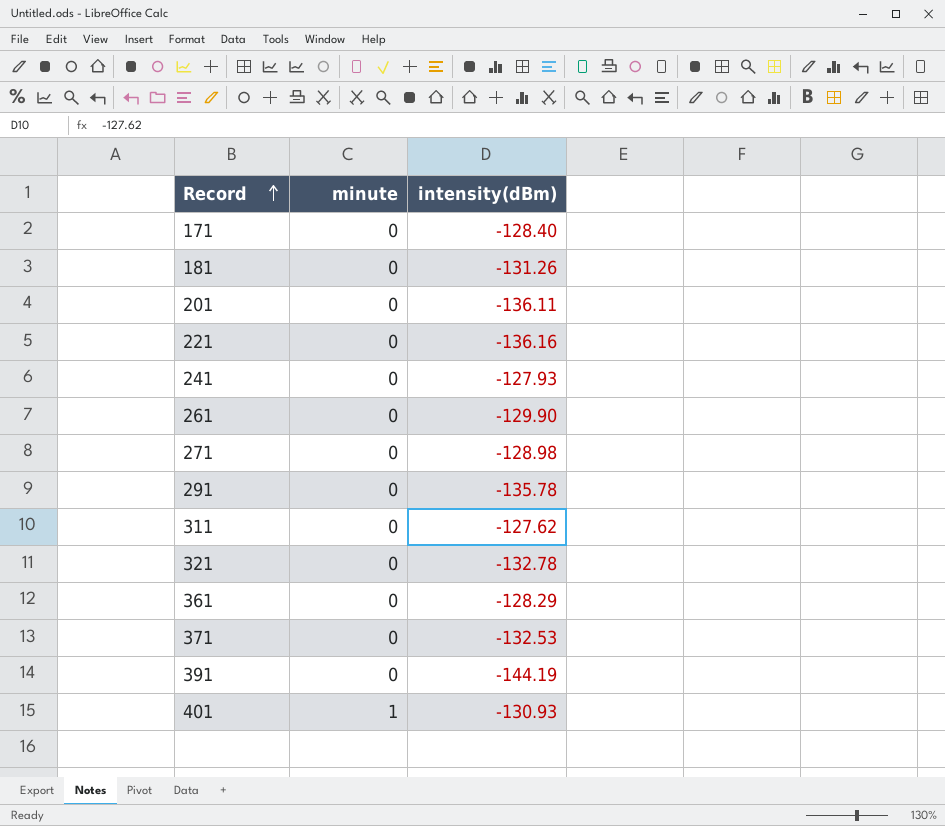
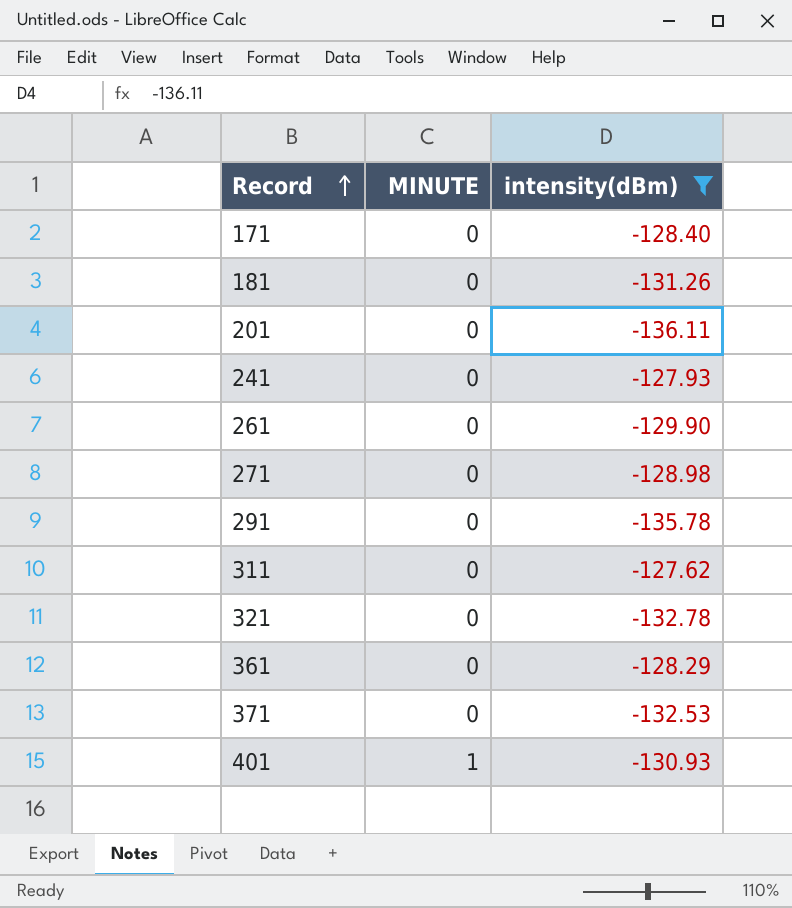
filter: none -> intensity(dBm) >= -136.11
column name: minute -> MINUTE

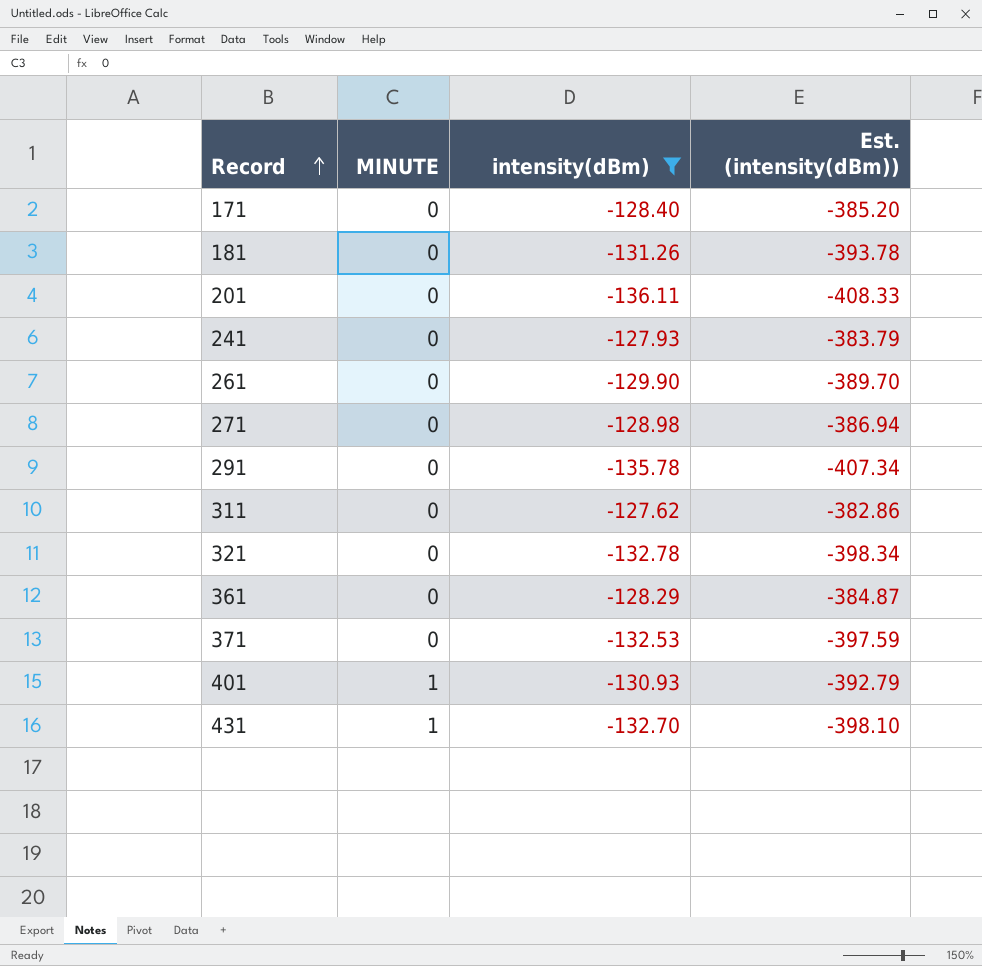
column Est. (intensity(dBm)) | formula: none -> [intensity(dBm)] * 3
row 431: none -> 1 | -132.70 | -398.10

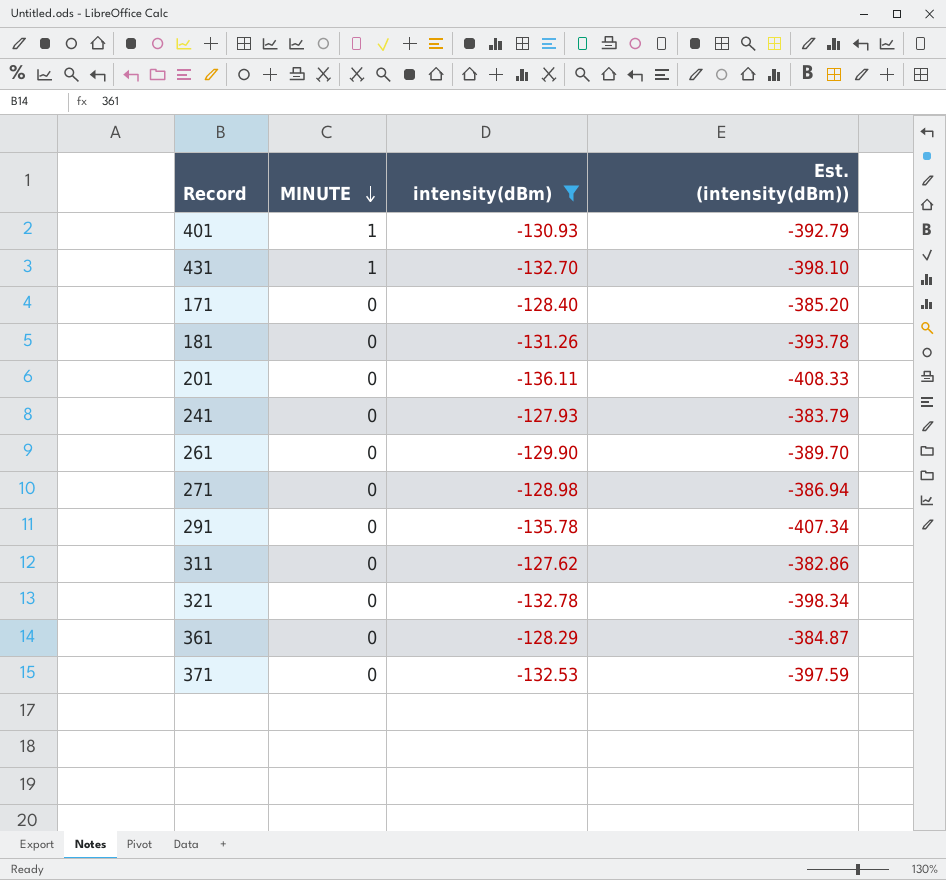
row order: Record ascending -> MINUTE descending

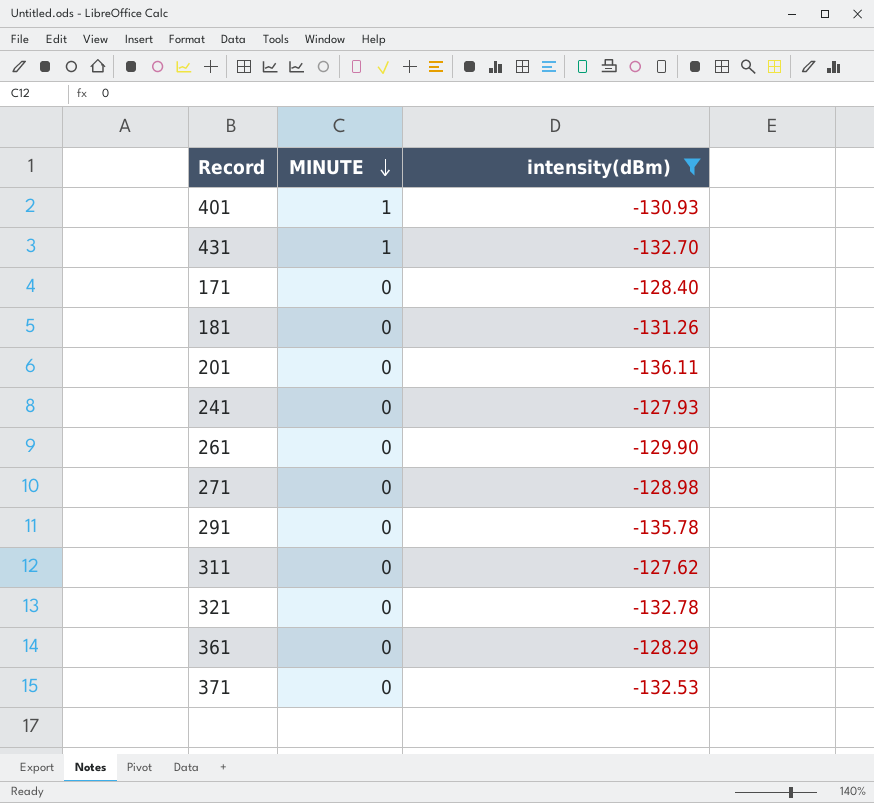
column Est. (intensity(dBm)) | formula: [intensity(dBm)] * 3 -> none

